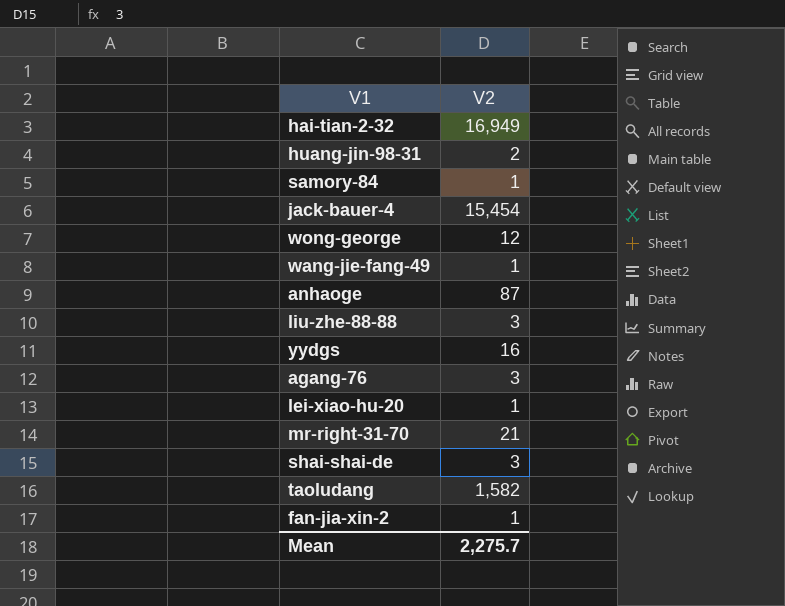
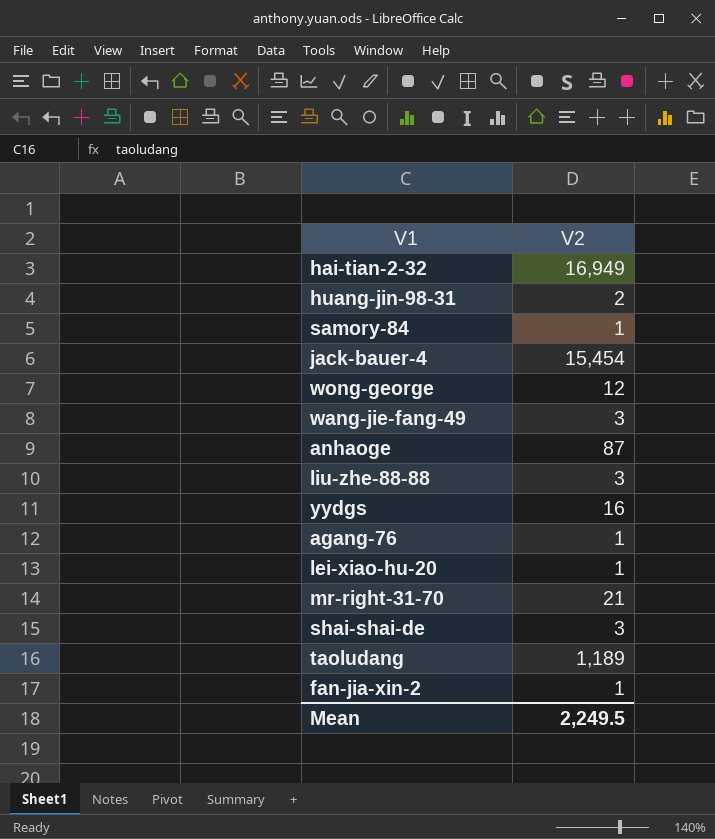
wang-jie-fang-49 | V2: 1 -> 3
agang-76 | V2: 3 -> 1
taoludang | V2: 1,582 -> 1,189
Mean | V2: 2,275.7 -> 2,249.5

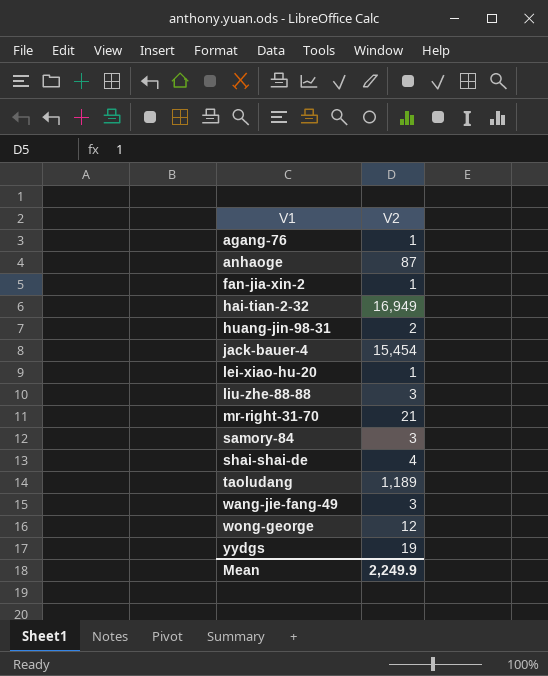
row order: none -> V1 ascending
samory-84 | V2: 1 -> 3
shai-shai-de | V2: 3 -> 4
yydgs | V2: 16 -> 19
Mean | V2: 2,249.5 -> 2,249.9

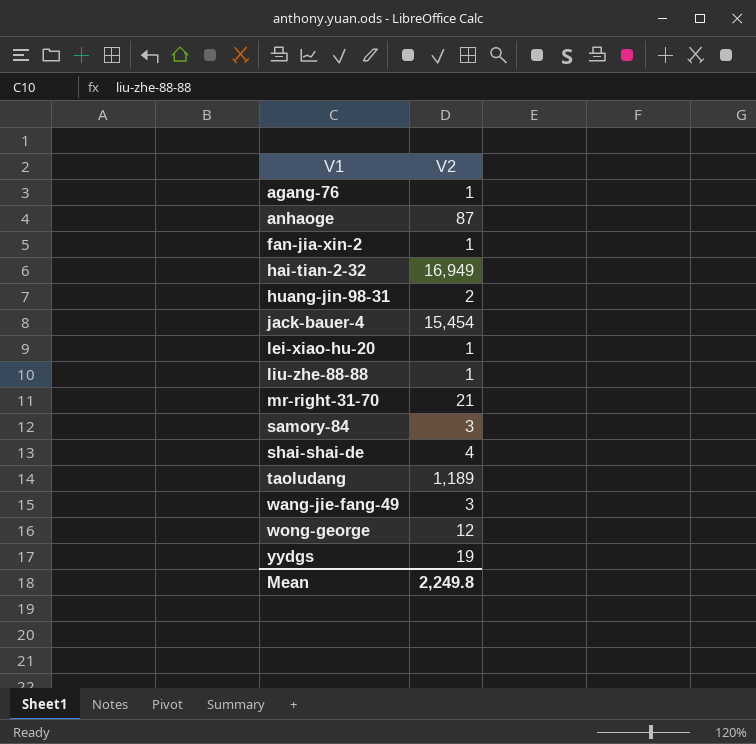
liu-zhe-88-88 | V2: 3 -> 1
Mean | V2: 2,249.9 -> 2,249.8

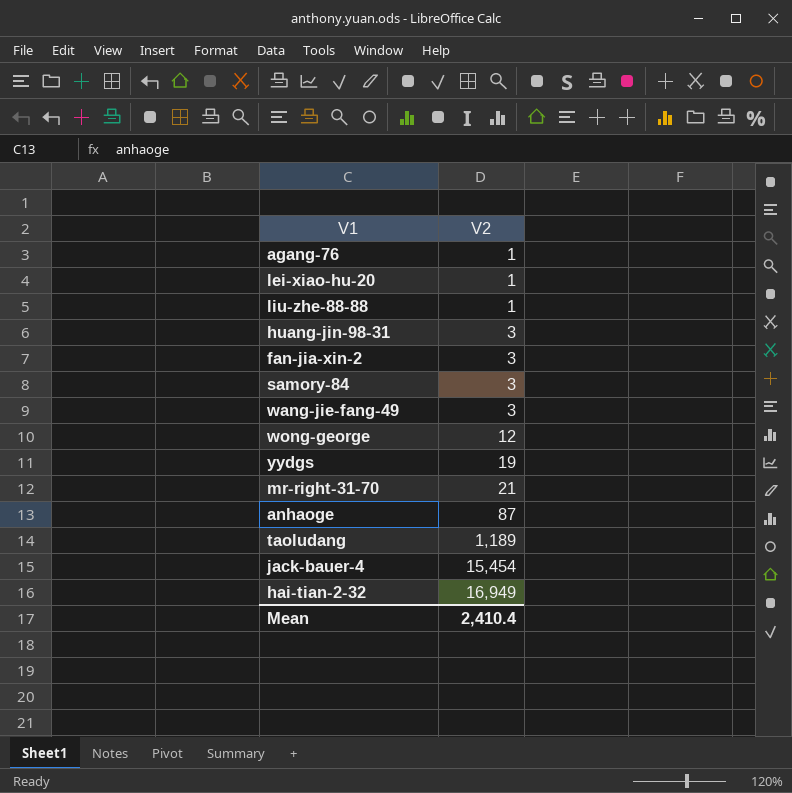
row order: V1 ascending -> V2 ascending
row shai-shai-de: 4 -> none
huang-jin-98-31 | V2: 2 -> 3
fan-jia-xin-2 | V2: 1 -> 3
Mean | V2: 2,249.8 -> 2,410.4

